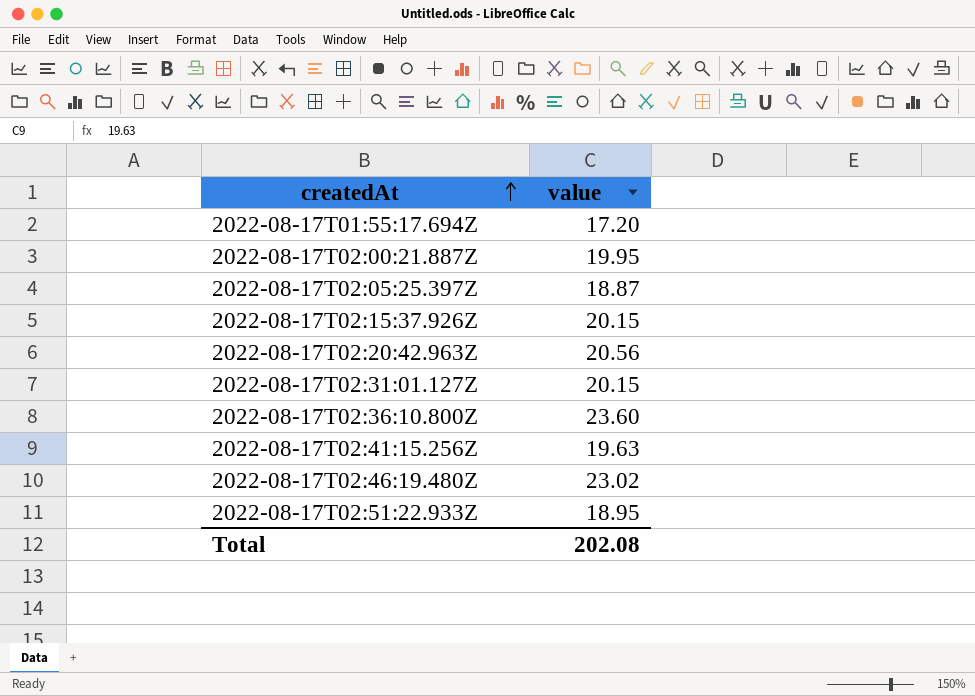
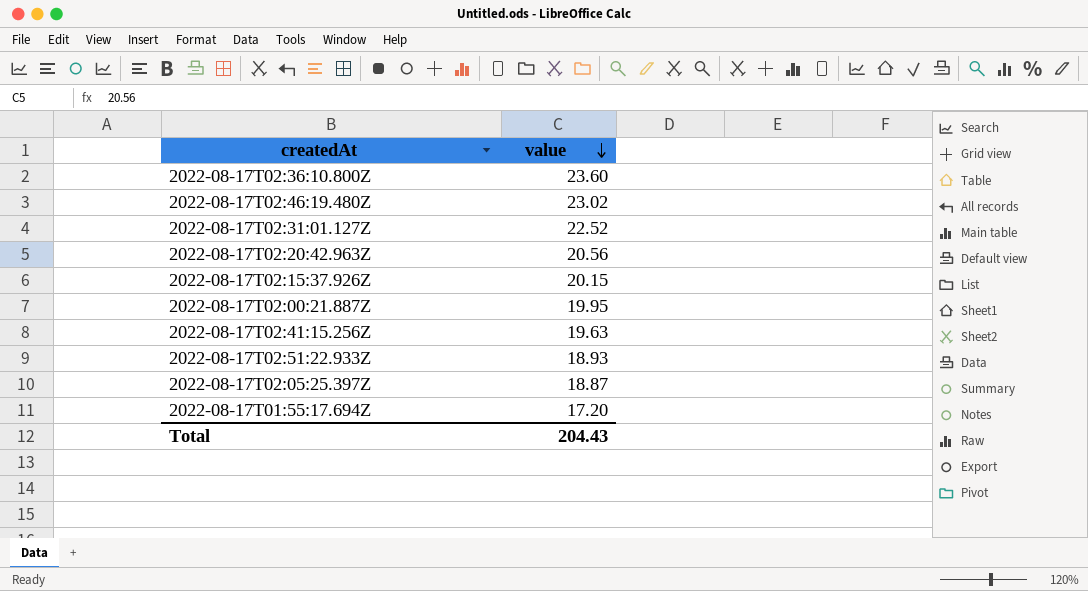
row order: createdAt ascending -> value descending
2022-08-17T02:31:01.127Z | value: 20.15 -> 22.52
2022-08-17T02:51:22.933Z | value: 18.95 -> 18.93
Total | value: 202.08 -> 204.43

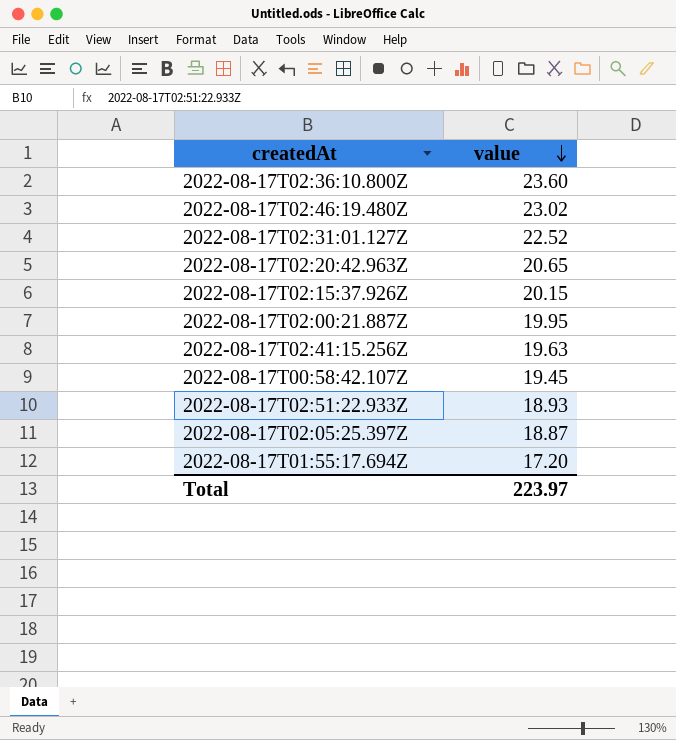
2022-08-17T02:20:42.963Z | value: 20.56 -> 20.65
row 2022-08-17T00:58:42.107Z: none -> 19.45
Total | value: 204.43 -> 223.97

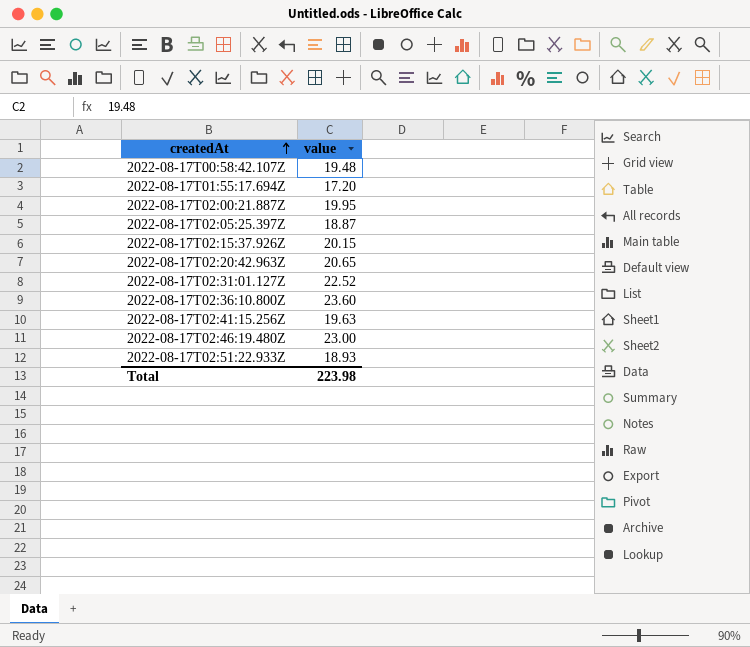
row order: value descending -> createdAt ascending
2022-08-17T00:58:42.107Z | value: 19.45 -> 19.48
2022-08-17T02:46:19.480Z | value: 23.02 -> 23.00
Total | value: 223.97 -> 223.98

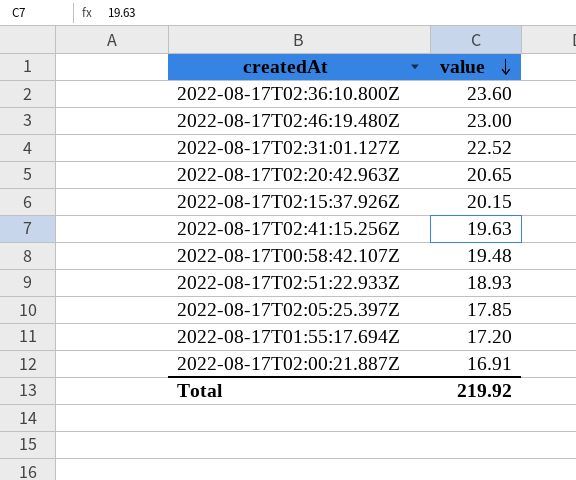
row order: createdAt ascending -> value descending
2022-08-17T02:05:25.397Z | value: 18.87 -> 17.85
2022-08-17T02:00:21.887Z | value: 19.95 -> 16.91
Total | value: 223.98 -> 219.92

